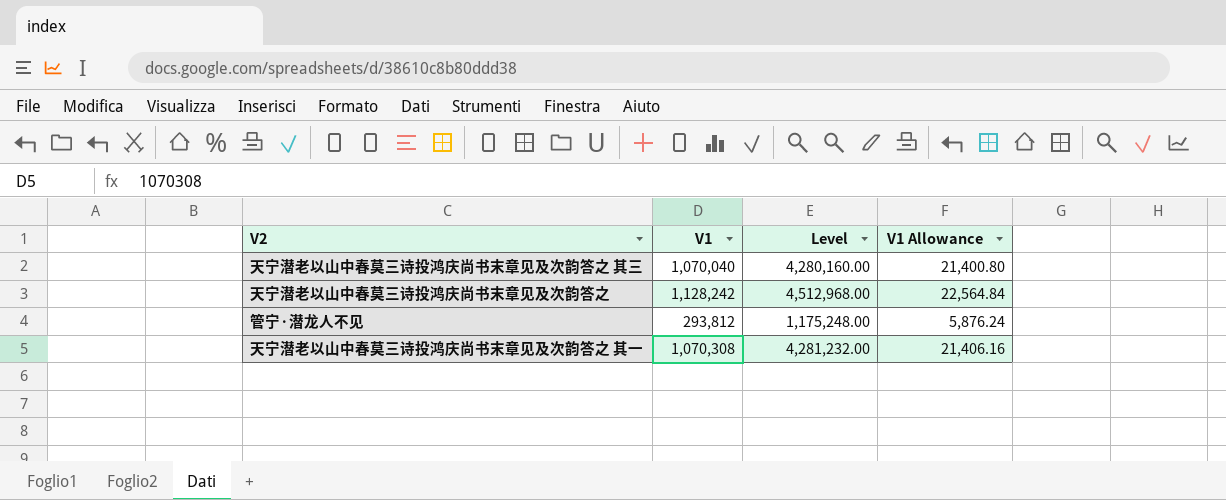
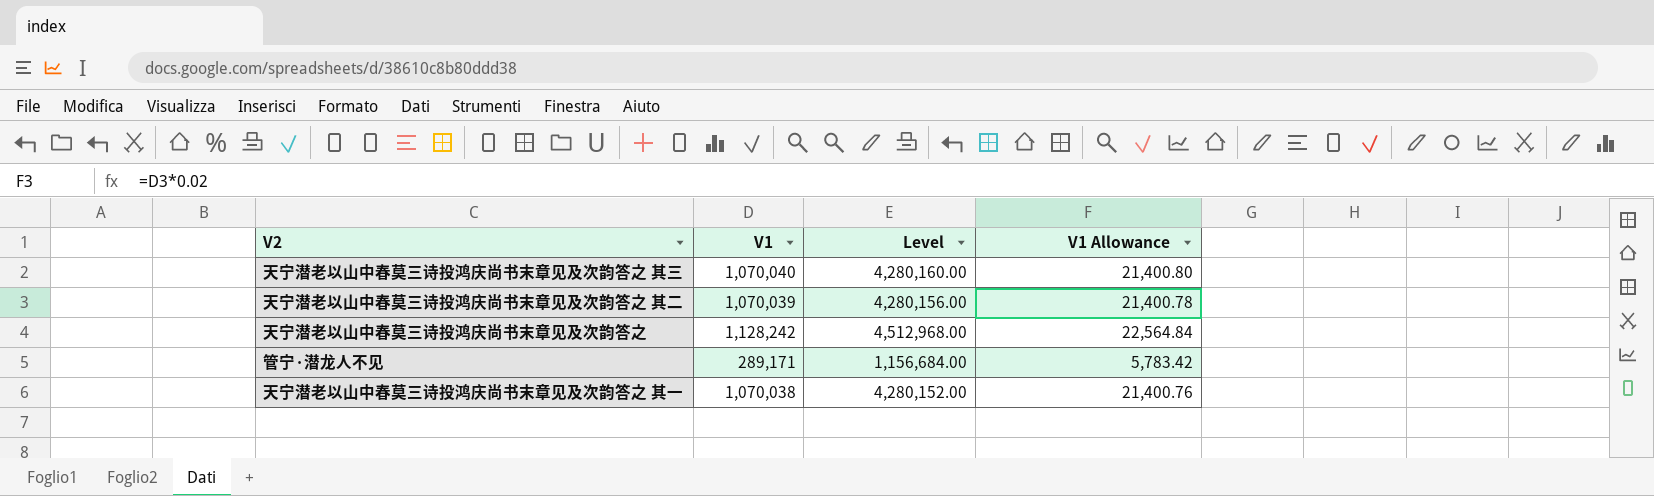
row 天宁潜老以山中春莫三诗投鸿庆尚书末章见及次韵答之 其二: none -> 1,070,039 | 4,280,156.00 | 21,400.78
管宁·潜龙人不见 | V1: 293,812 -> 289,171
管宁·潜龙人不见 | Level: 1,175,248.00 -> 1,156,684.00
管宁·潜龙人不见 | V1 Allowance: 5,876.24 -> 5,783.42
天宁潜老以山中春莫三诗投鸿庆尚书末章见及次韵答之 其一 | V1: 1,070,308 -> 1,070,038
天宁潜老以山中春莫三诗投鸿庆尚书末章见及次韵答之 其一 | Level: 4,281,232.00 -> 4,280,152.00
天宁潜老以山中春莫三诗投鸿庆尚书末章见及次韵答之 其一 | V1 Allowance: 21,406.16 -> 21,400.76

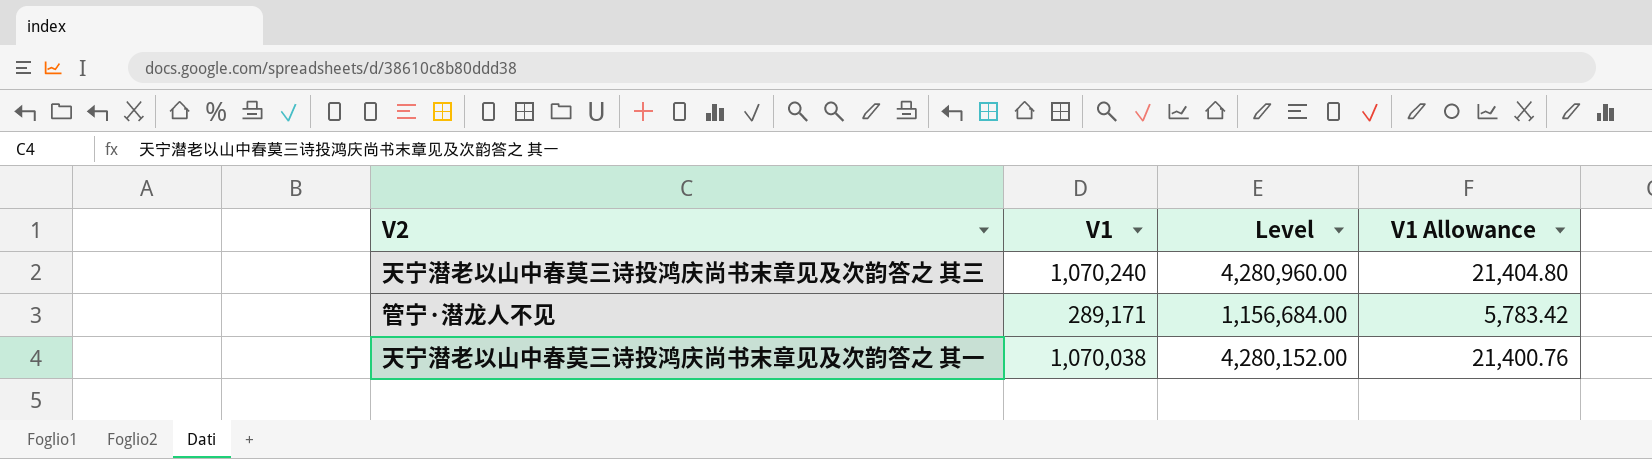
row 天宁潜老以山中春莫三诗投鸿庆尚书末章见及次韵答之 其二: 1,070,039 | 4,280,156.00 | 21,400.78 -> none
row 天宁潜老以山中春莫三诗投鸿庆尚书末章见及次韵答之: 1,128,242 | 4,512,968.00 | 22,564.84 -> none
天宁潜老以山中春莫三诗投鸿庆尚书末章见及次韵答之 其三 | V1: 1,070,040 -> 1,070,240
天宁潜老以山中春莫三诗投鸿庆尚书末章见及次韵答之 其三 | Level: 4,280,160.00 -> 4,280,960.00
天宁潜老以山中春莫三诗投鸿庆尚书末章见及次韵答之 其三 | V1 Allowance: 21,400.80 -> 21,404.80

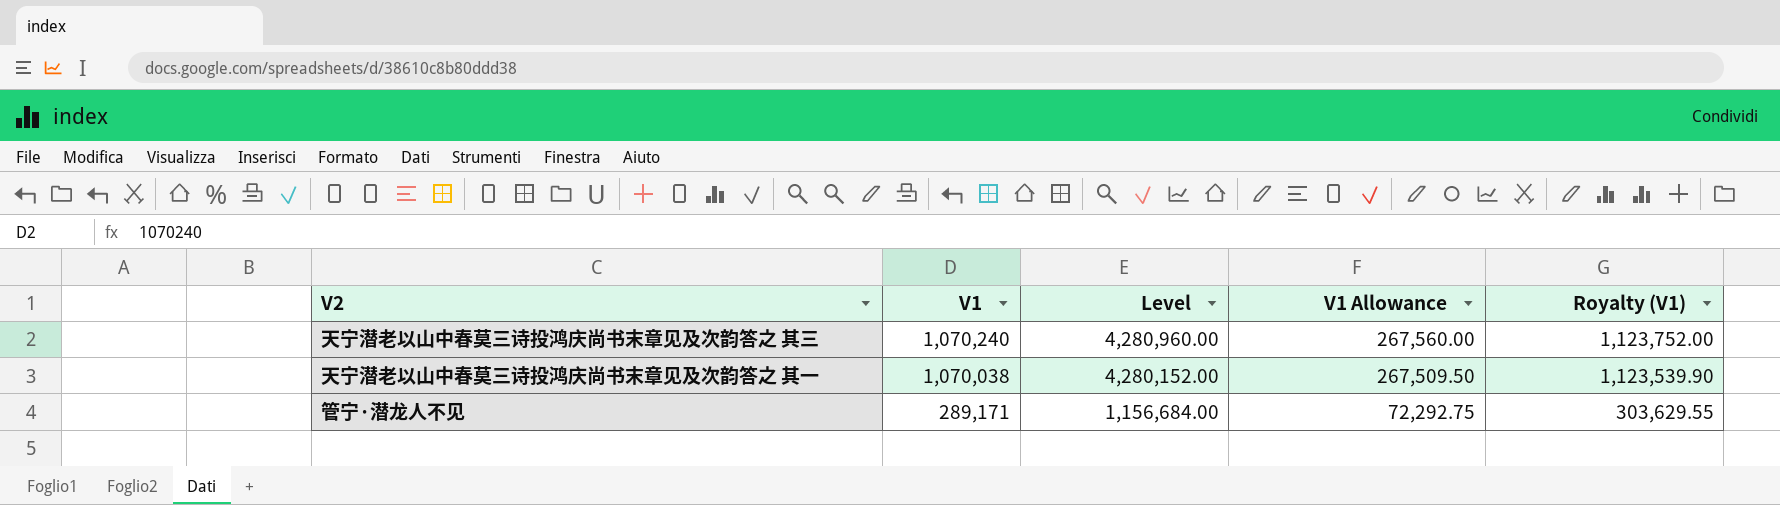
row order: none -> V1 descending
column V1 Allowance | formula: [V1] * 0.02 -> [V1] * 0.25
column Royalty (V1) | formula: none -> [V1] * 1.05

